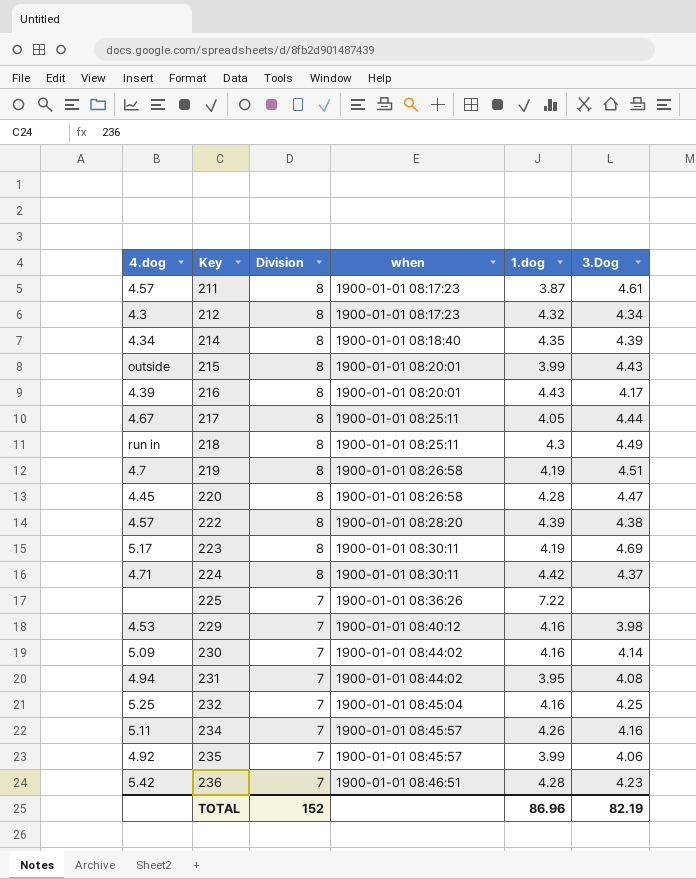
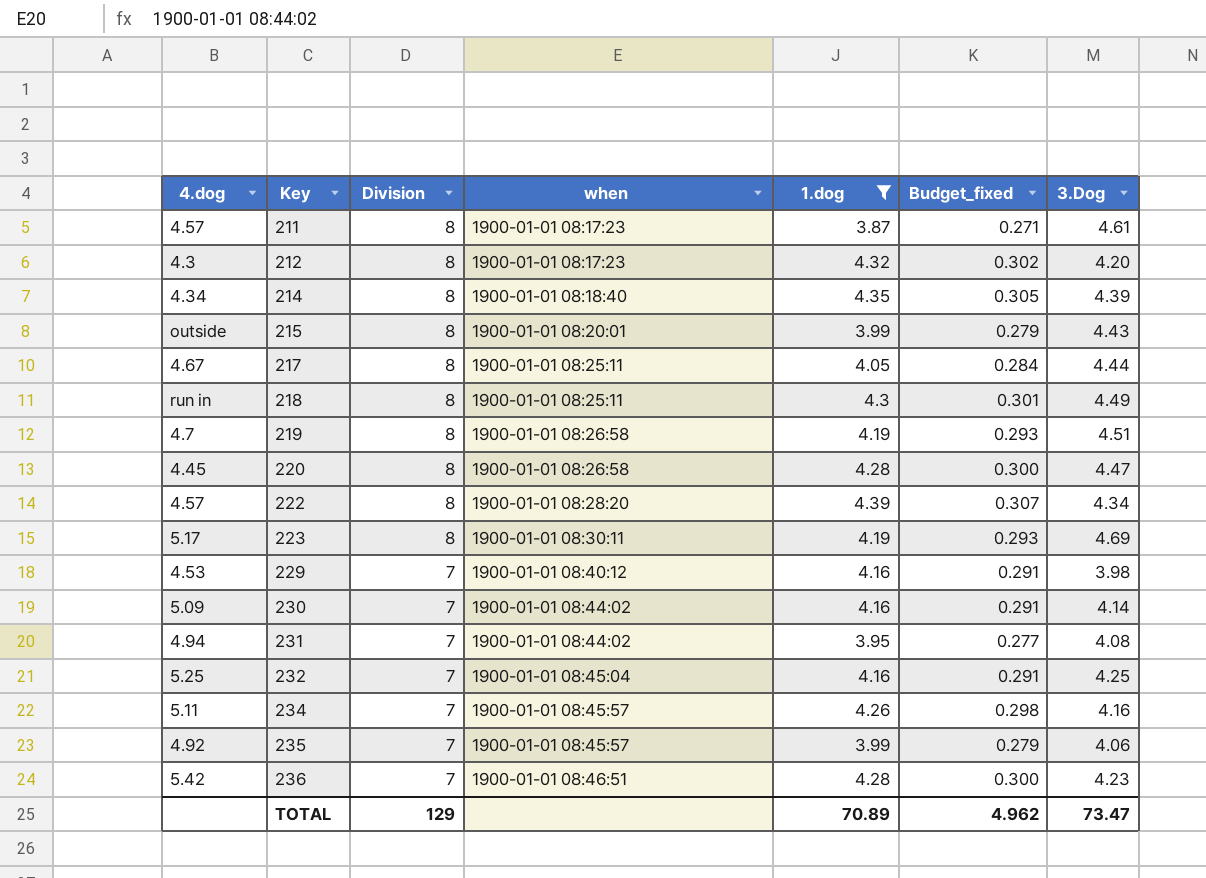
filter: none -> 1.dog <= 4.39
column Budget_fixed | formula: none -> [1.dog] * 0.07
212 | 3.Dog: 4.34 -> 4.20
222 | 3.Dog: 4.38 -> 4.34
TOTAL | Division: 152 -> 129
TOTAL | 1.dog: 86.96 -> 70.89
TOTAL | 3.Dog: 82.19 -> 73.47

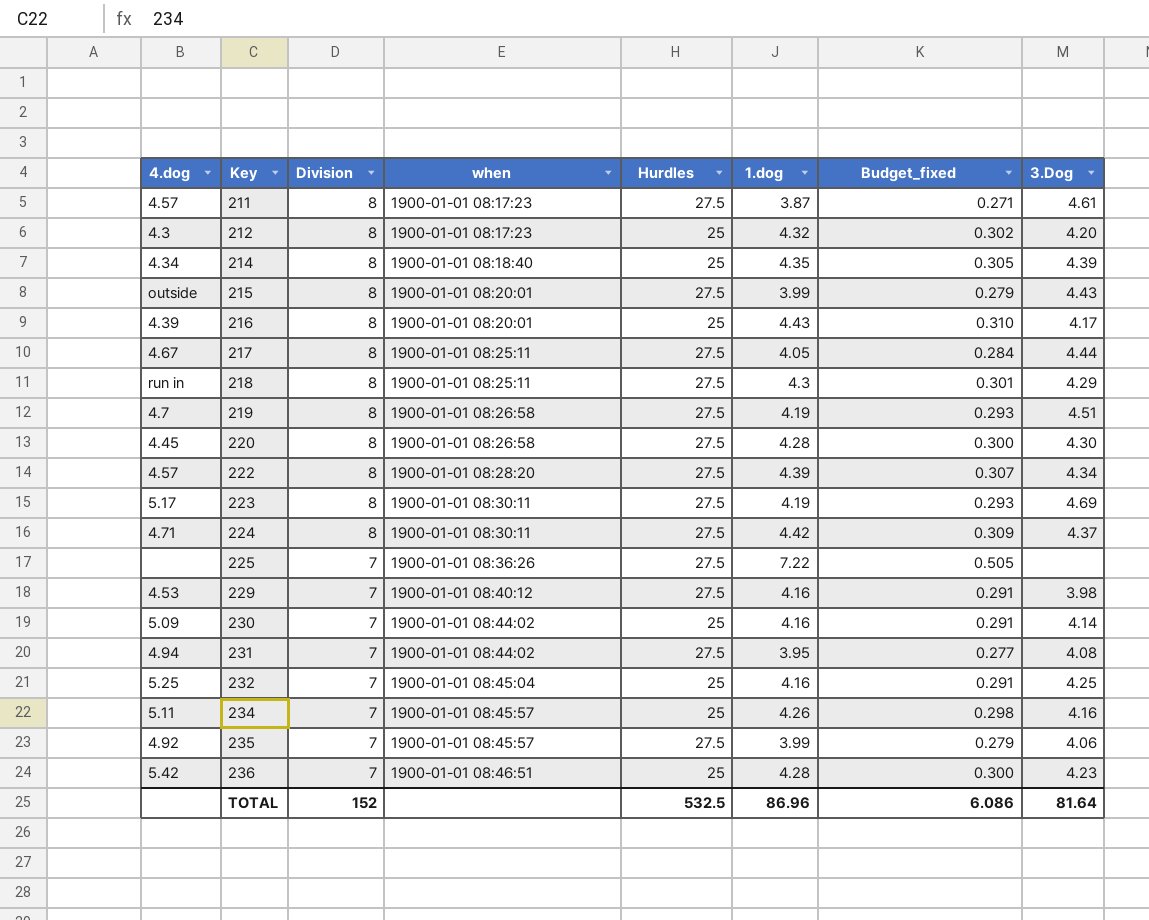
filter: 1.dog <= 4.39 -> none
column Hurdles | position: none -> 5
218 | 3.Dog: 4.49 -> 4.29
220 | 3.Dog: 4.47 -> 4.30
TOTAL | Division: 129 -> 152
TOTAL | 1.dog: 70.89 -> 86.96
TOTAL | Budget_fixed: 4.962 -> 6.086
TOTAL | 3.Dog: 73.47 -> 81.64

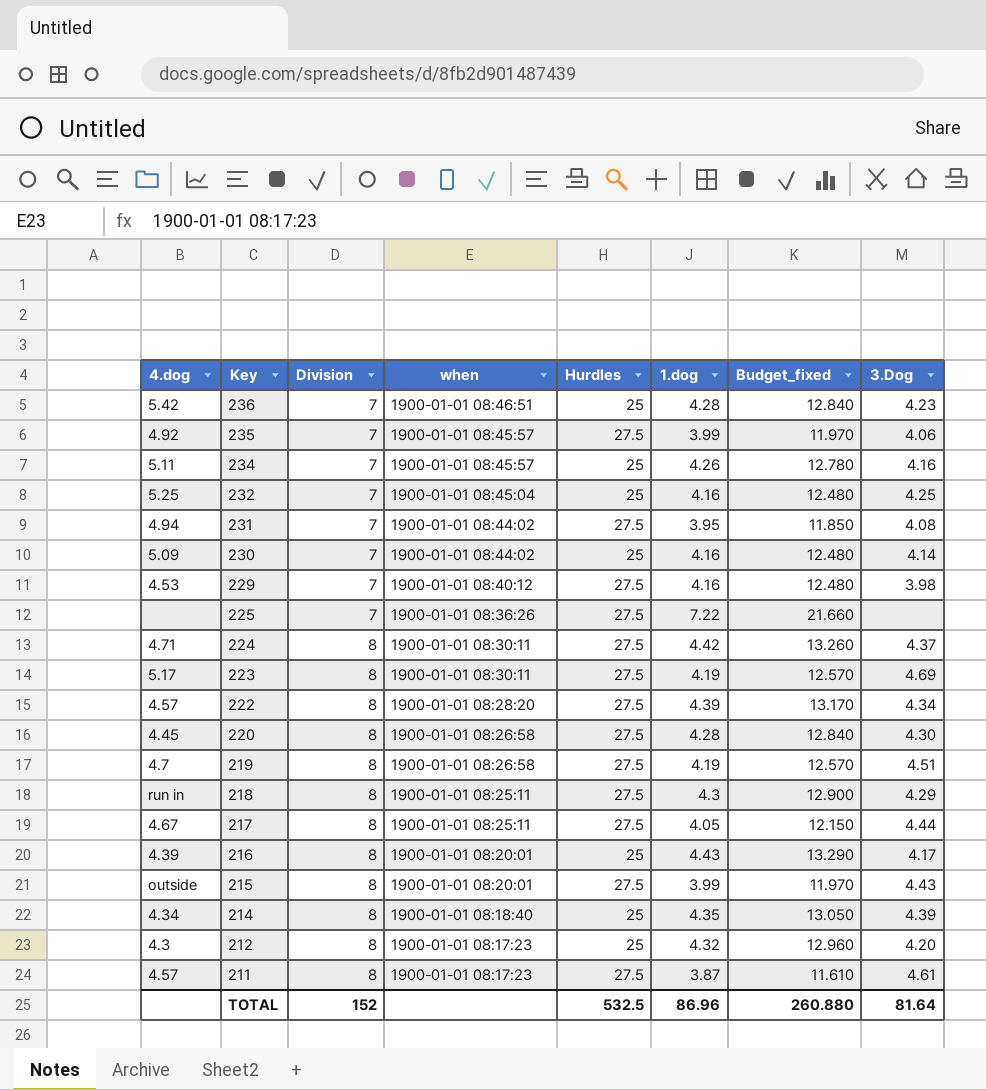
row order: Key ascending -> Key descending
column Budget_fixed | formula: [1.dog] * 0.07 -> [1.dog] * 3
TOTAL | Budget_fixed: 6.086 -> 260.880

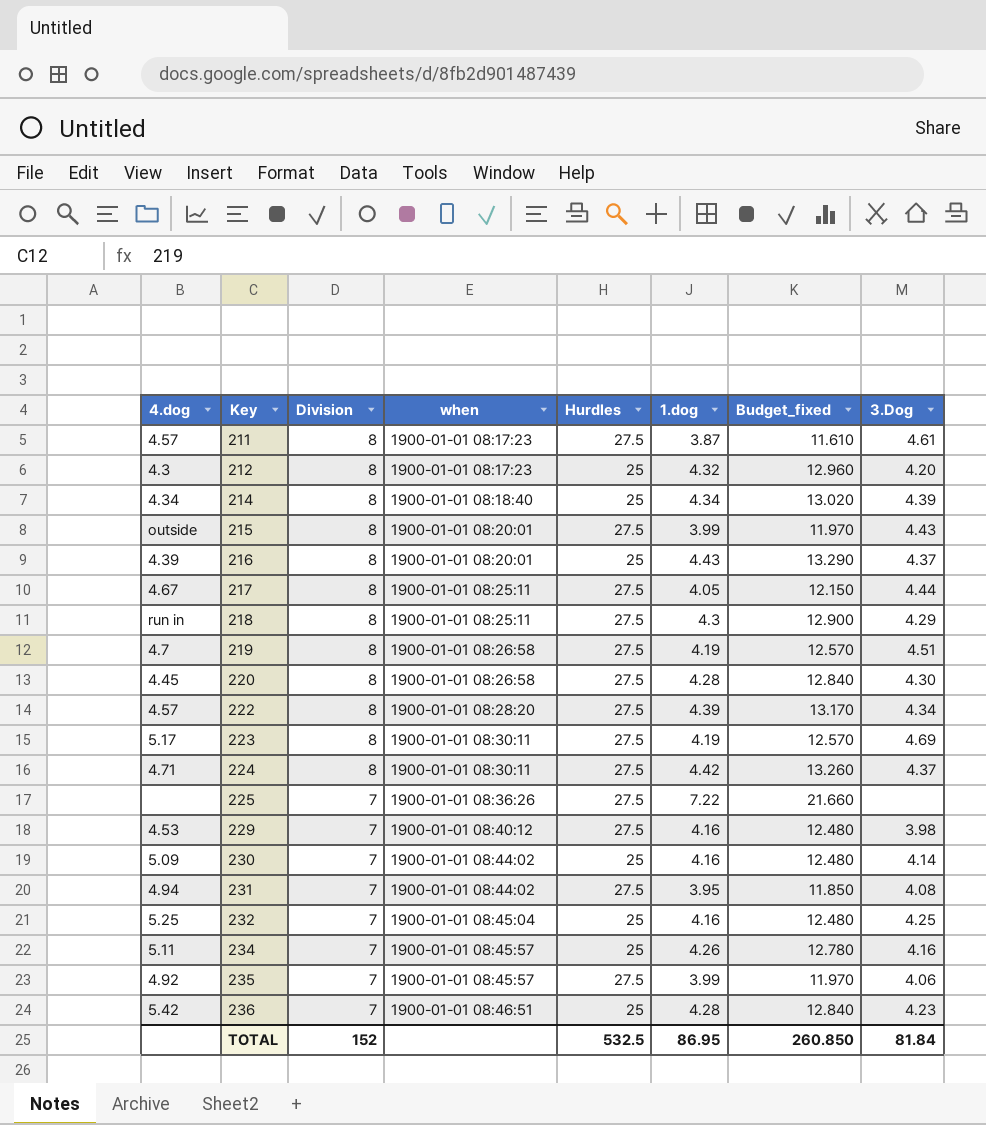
row order: Key descending -> Key ascending
214 | 1.dog: 4.35 -> 4.34
214 | Budget_fixed: 13.050 -> 13.020
216 | 3.Dog: 4.17 -> 4.37
TOTAL | 1.dog: 86.96 -> 86.95
TOTAL | Budget_fixed: 260.880 -> 260.850
TOTAL | 3.Dog: 81.64 -> 81.84

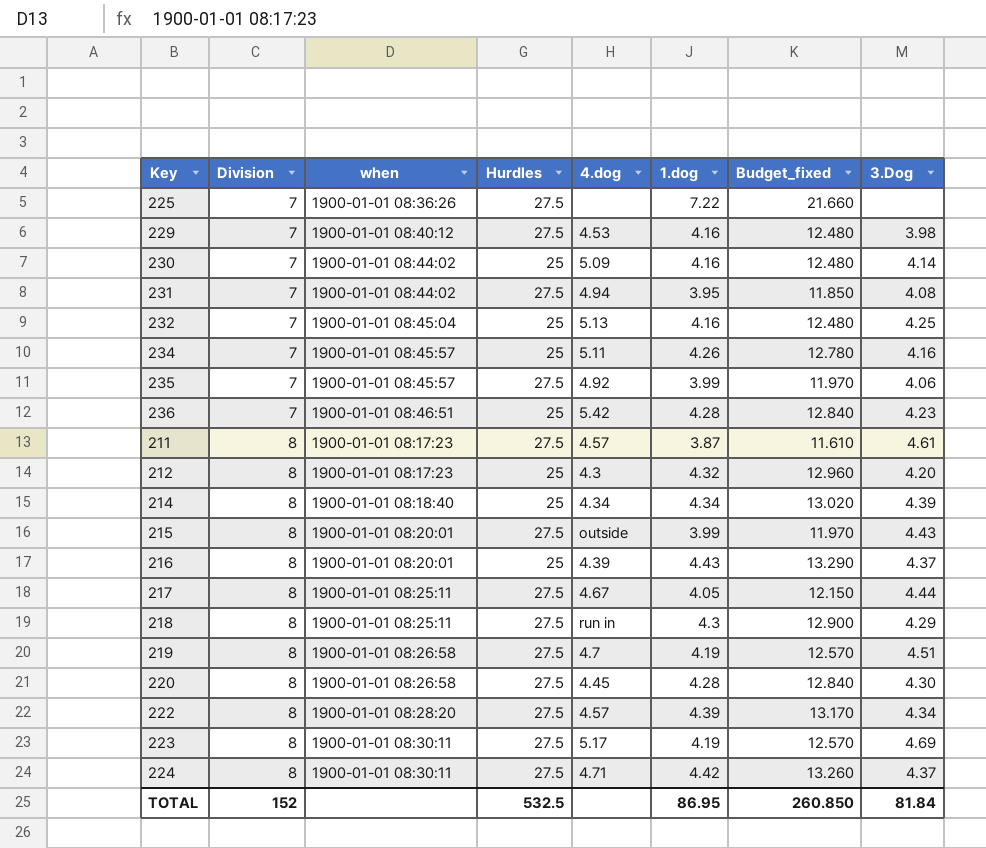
row order: Key ascending -> Division ascending
column 4.dog | position: 1 -> 5
232 | 4.dog: 5.25 -> 5.13

